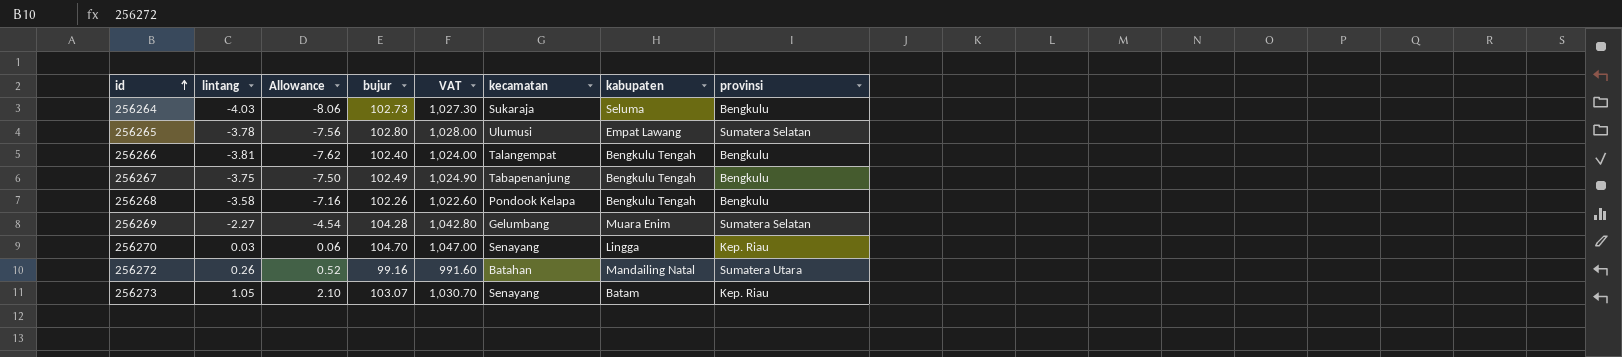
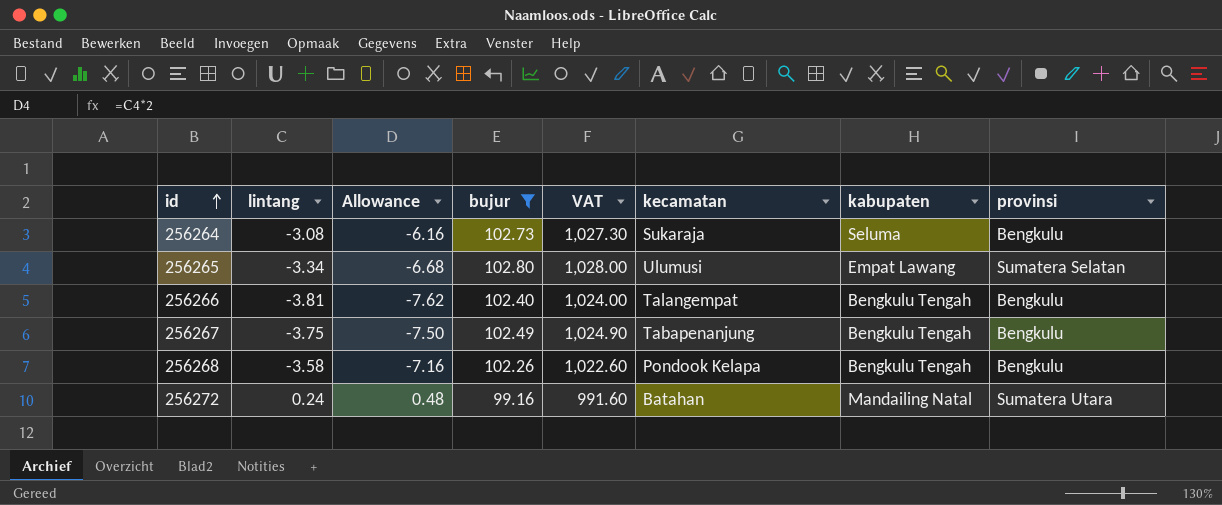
filter: none -> bujur <= 102.80
256264 | lintang: -4.03 -> -3.08
256264 | Allowance: -8.06 -> -6.16
256265 | lintang: -3.78 -> -3.34
256265 | Allowance: -7.56 -> -6.68
256272 | lintang: 0.26 -> 0.24
256272 | Allowance: 0.52 -> 0.48

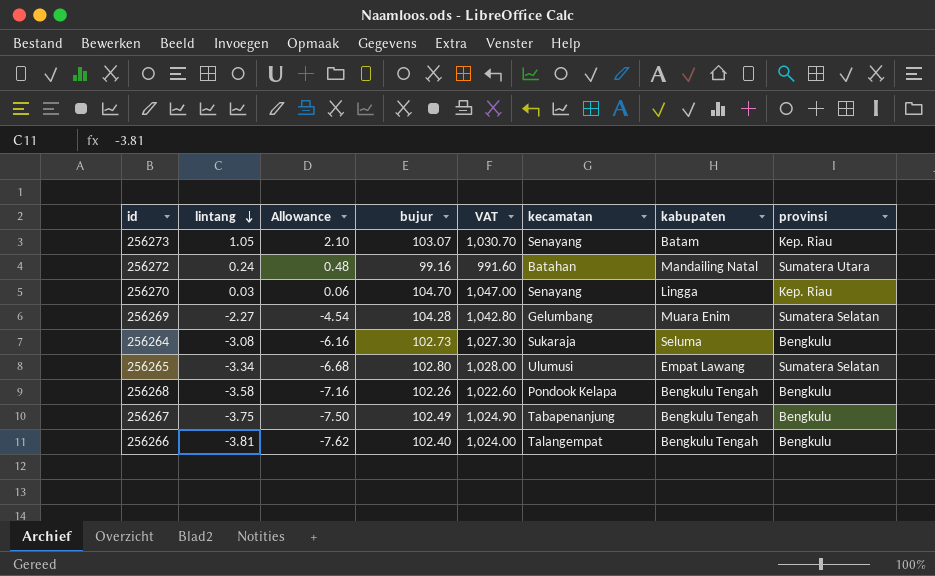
filter: bujur <= 102.80 -> none
row order: id ascending -> lintang descending

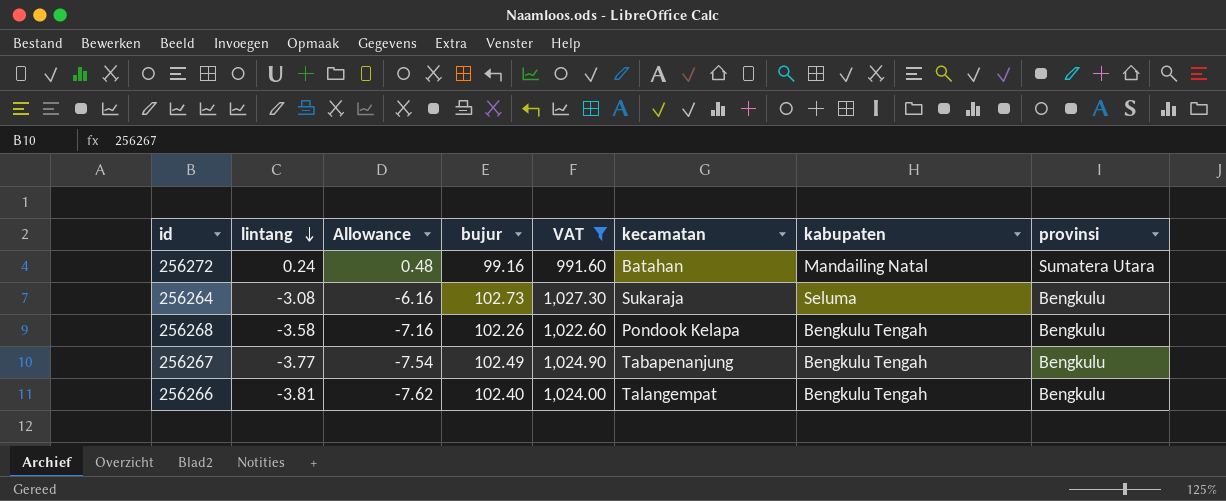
filter: none -> VAT <= 1,027.30
256267 | lintang: -3.75 -> -3.77
256267 | Allowance: -7.50 -> -7.54

